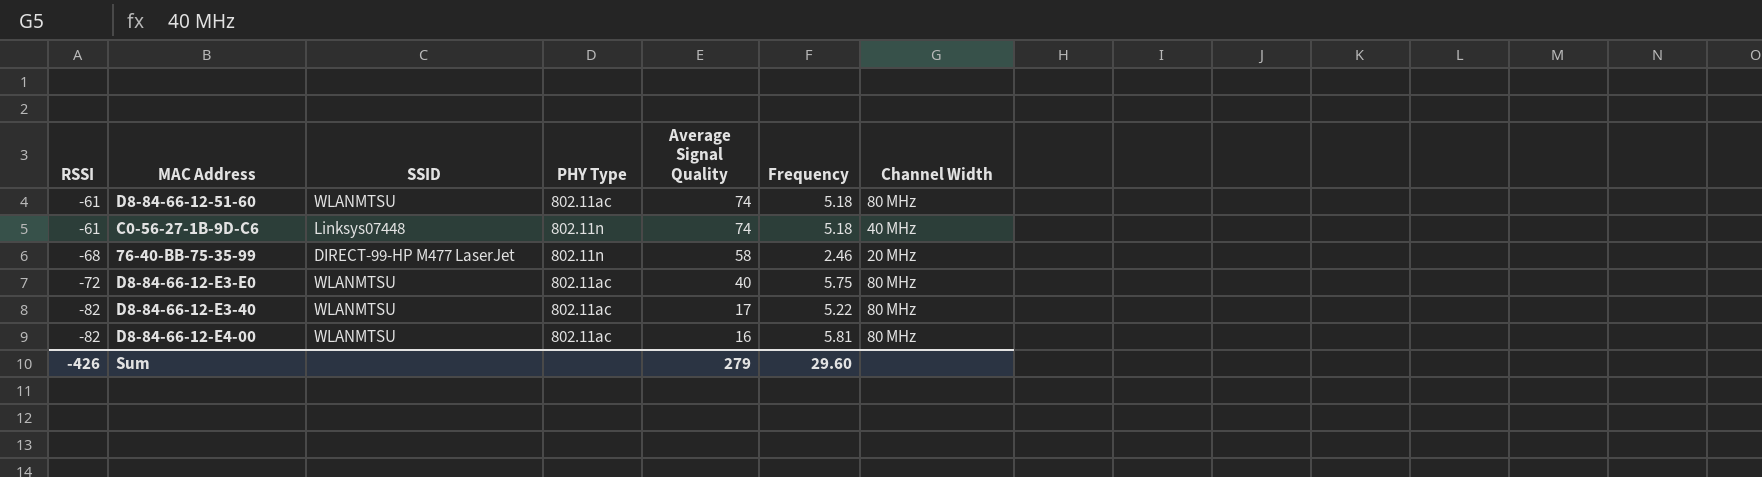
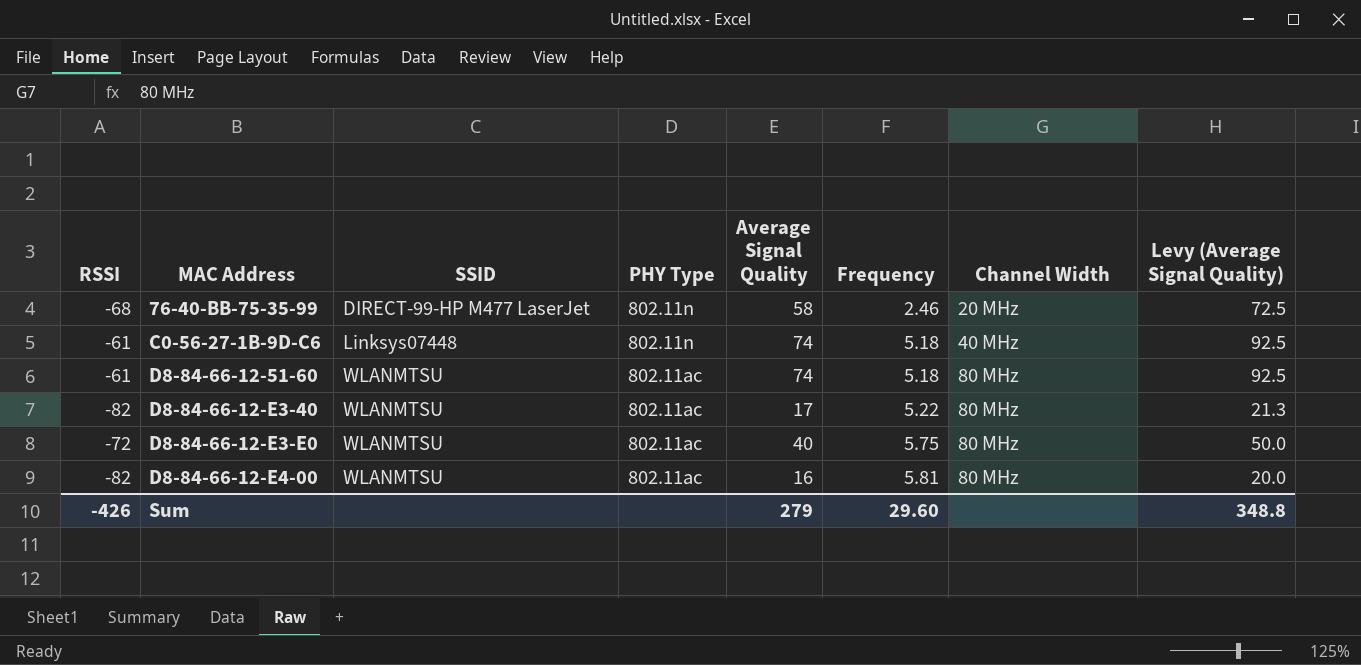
row order: RSSI descending -> MAC Address ascending
column Levy (Average Signal Quality) | formula: none -> [Average Signal Quality] * 1.25

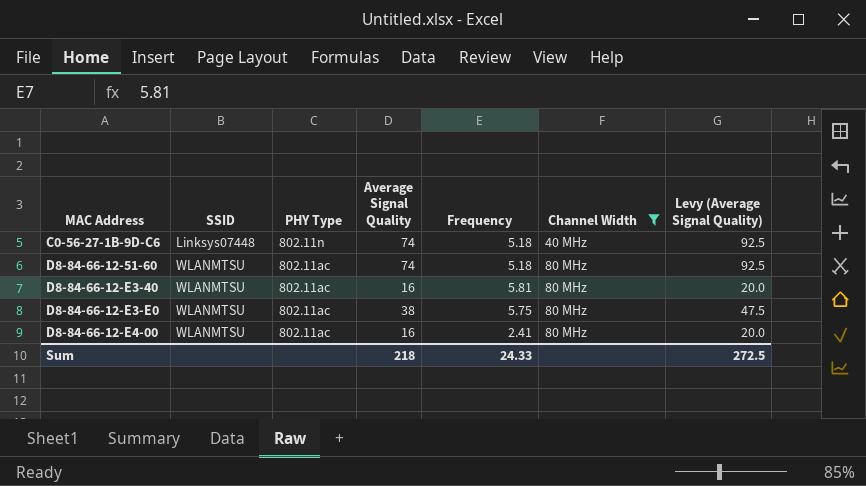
filter: none -> Channel Width != 20 MHz
column RSSI | position: 1 -> none
D8-84-66-12-E3-40 | Average Signal Quality: 17 -> 16
D8-84-66-12-E3-40 | Frequency: 5.22 -> 5.81
D8-84-66-12-E3-40 | Levy (Average Signal Quality): 21.3 -> 20.0
D8-84-66-12-E3-E0 | Average Signal Quality: 40 -> 38
D8-84-66-12-E3-E0 | Levy (Average Signal Quality): 50.0 -> 47.5
D8-84-66-12-E4-00 | Frequency: 5.81 -> 2.41
Sum | Average Signal Quality: 279 -> 218
Sum | Frequency: 29.60 -> 24.33
Sum | Levy (Average Signal Quality): 348.8 -> 272.5

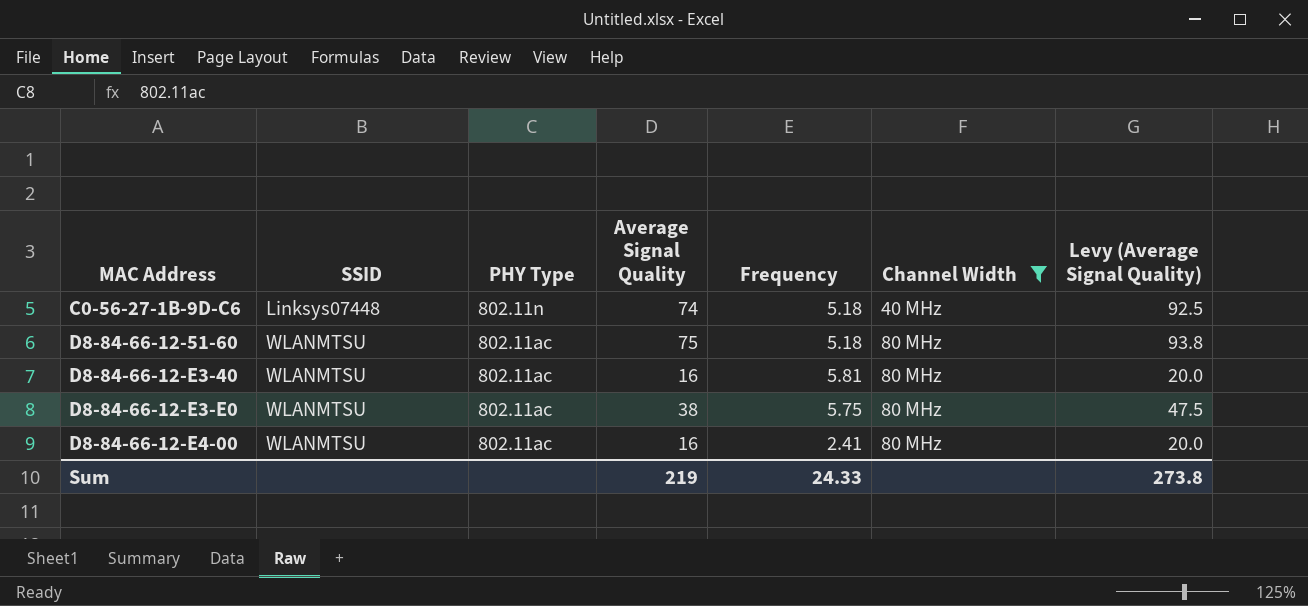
D8-84-66-12-51-60 | Average Signal Quality: 74 -> 75
D8-84-66-12-51-60 | Levy (Average Signal Quality): 92.5 -> 93.8
Sum | Average Signal Quality: 218 -> 219
Sum | Levy (Average Signal Quality): 272.5 -> 273.8

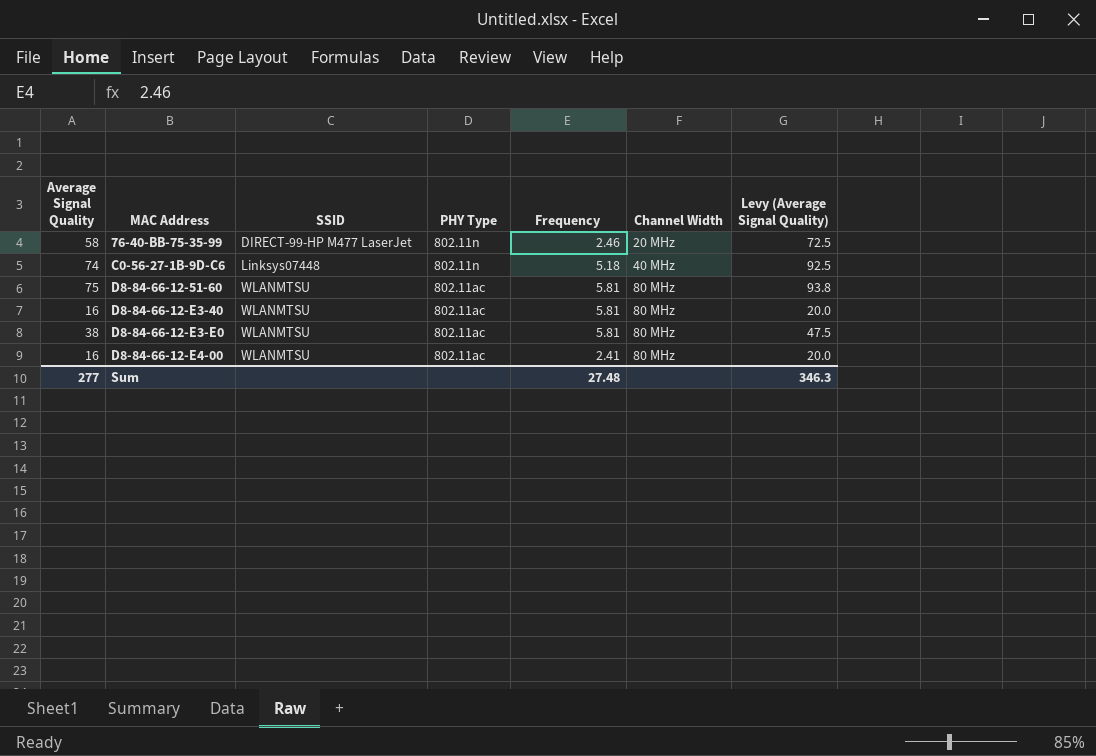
filter: Channel Width != 20 MHz -> none
column Average Signal Quality | position: 4 -> 1
D8-84-66-12-51-60 | Frequency: 5.18 -> 5.81
D8-84-66-12-E3-E0 | Frequency: 5.75 -> 5.81
Sum | Average Signal Quality: 219 -> 277
Sum | Frequency: 24.33 -> 27.48
Sum | Levy (Average Signal Quality): 273.8 -> 346.3

